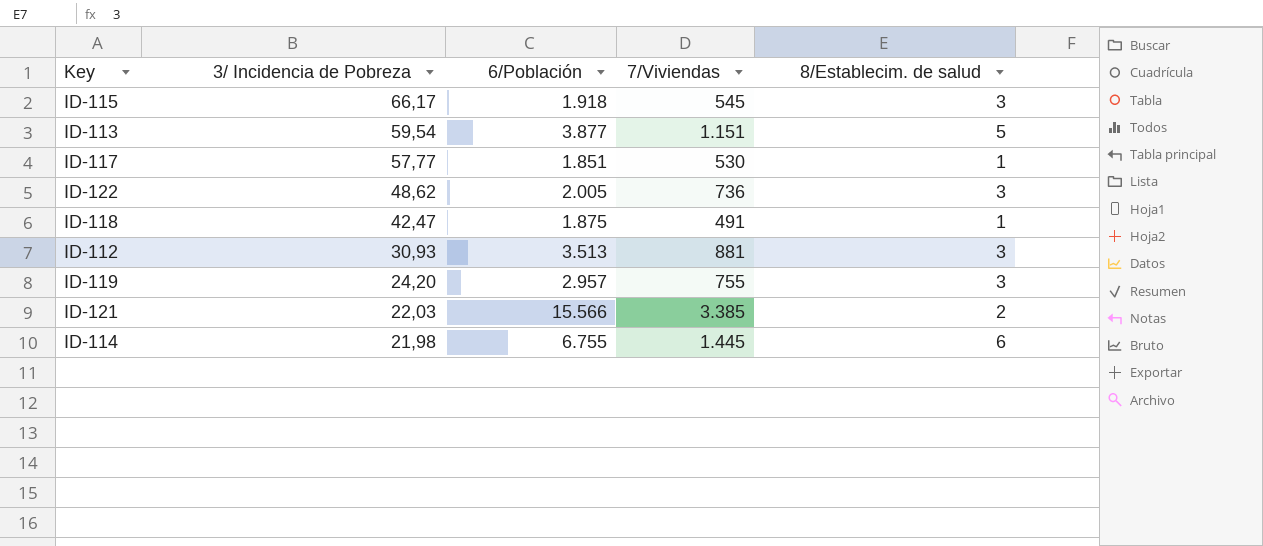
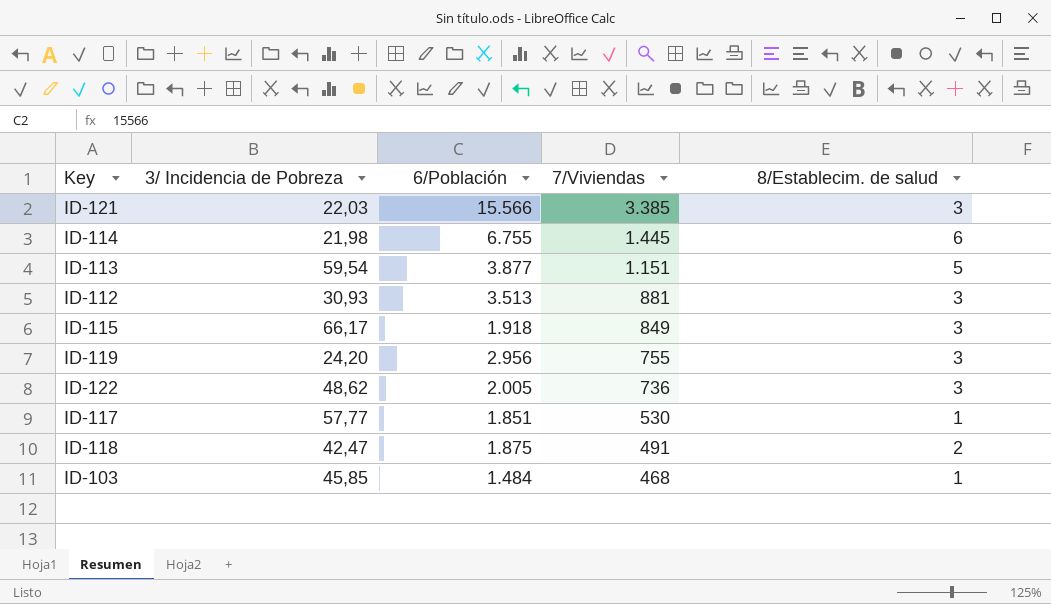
row order: 3/ Incidencia de Pobreza descending -> 7/Viviendas descending
ID-121 | 8/Establecim. de salud: 2 -> 3
ID-115 | 7/Viviendas: 545 -> 849
ID-119 | 6/Población: 2.957 -> 2.956
ID-118 | 8/Establecim. de salud: 1 -> 2
row ID-103: none -> 45,85 | 1.484 | 468 | 1

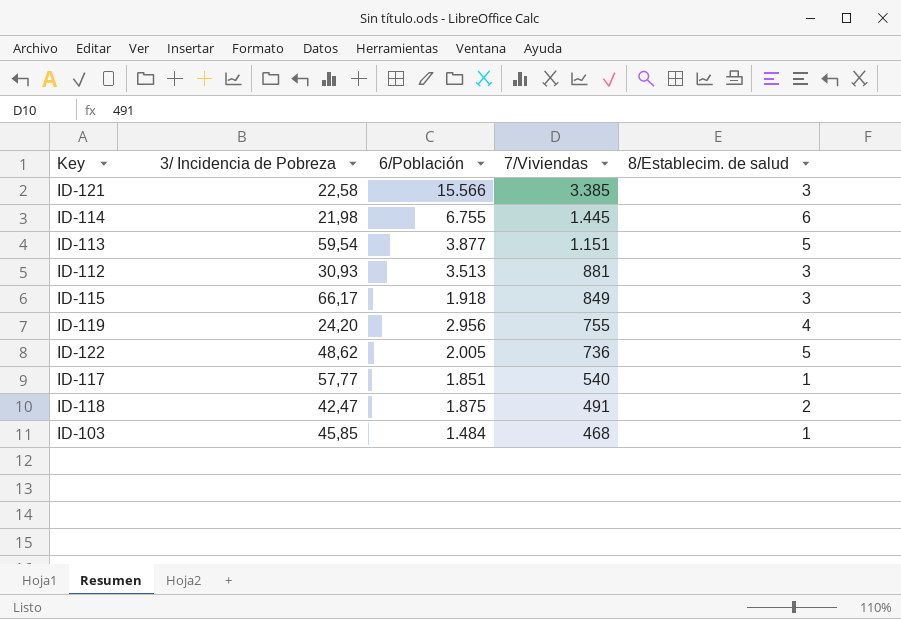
ID-121 | 3/ Incidencia de Pobreza: 22,03 -> 22,58
ID-119 | 8/Establecim. de salud: 3 -> 4
ID-122 | 8/Establecim. de salud: 3 -> 5
ID-117 | 7/Viviendas: 530 -> 540

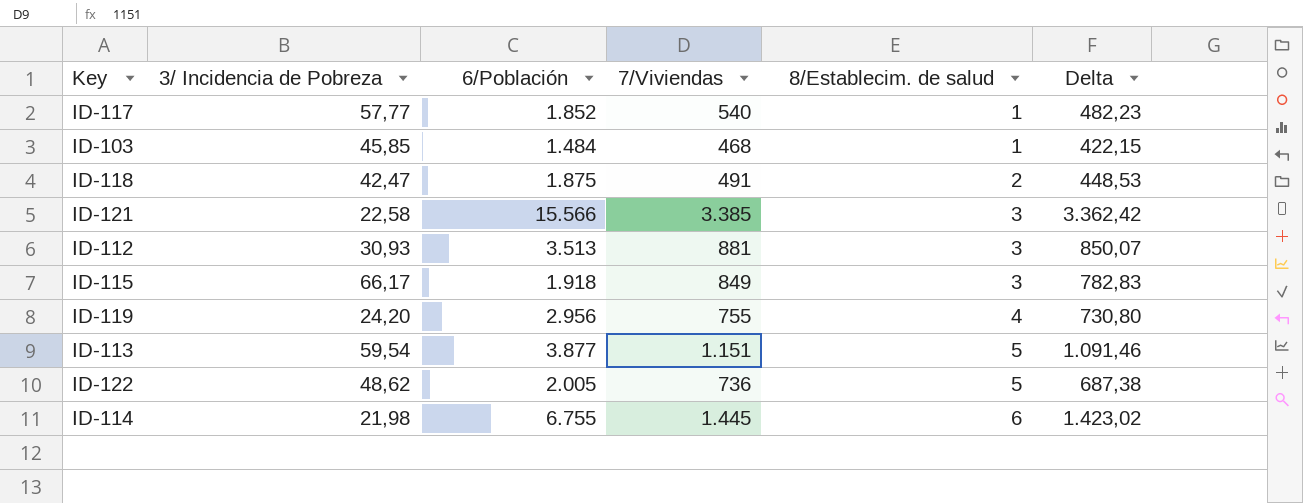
row order: 7/Viviendas descending -> 8/Establecim. de salud ascending
column Delta | formula: none -> [7/Viviendas] - [3/ Incidencia de Pobreza]
ID-117 | 6/Población: 1.851 -> 1.852

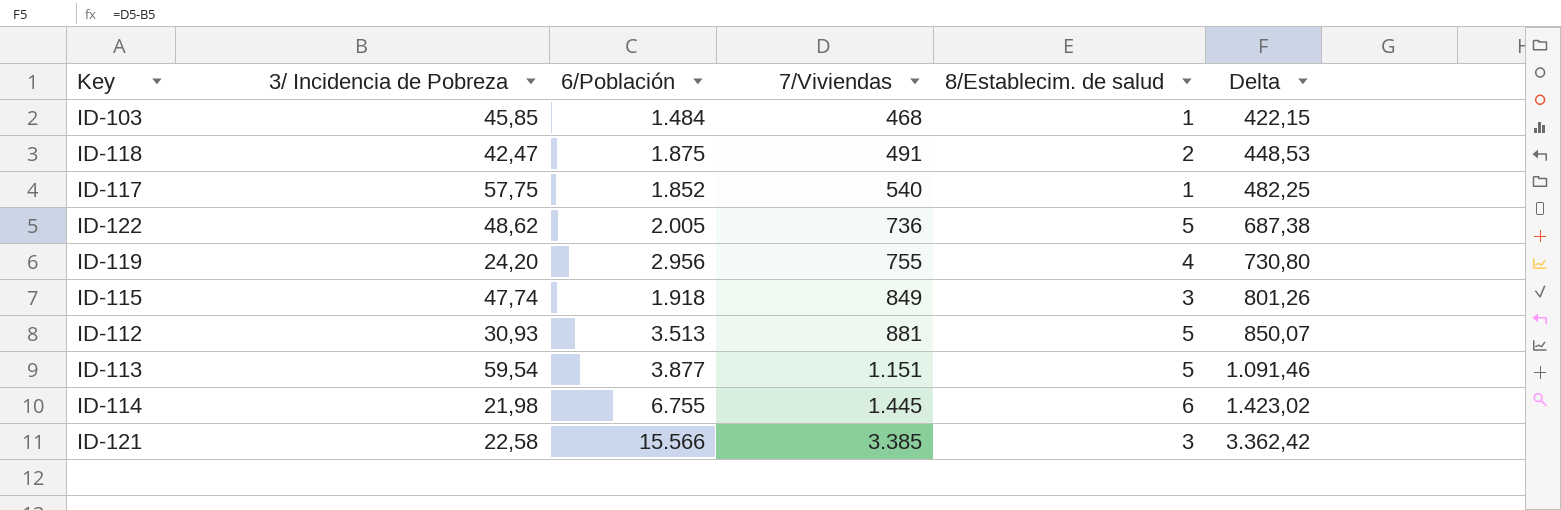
row order: 8/Establecim. de salud ascending -> 7/Viviendas ascending
ID-117 | 3/ Incidencia de Pobreza: 57,77 -> 57,75
ID-117 | Delta: 482,23 -> 482,25
ID-115 | 3/ Incidencia de Pobreza: 66,17 -> 47,74
ID-115 | Delta: 782,83 -> 801,26
ID-112 | 8/Establecim. de salud: 3 -> 5

